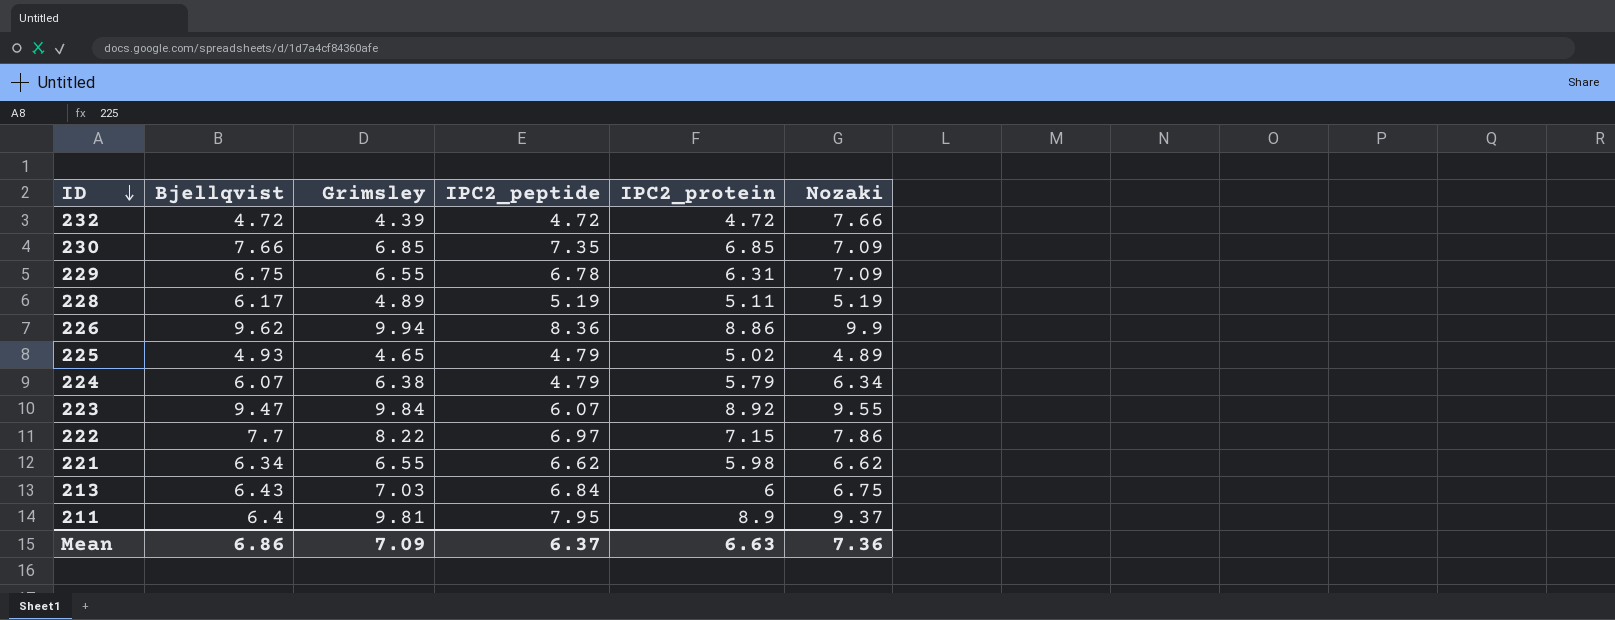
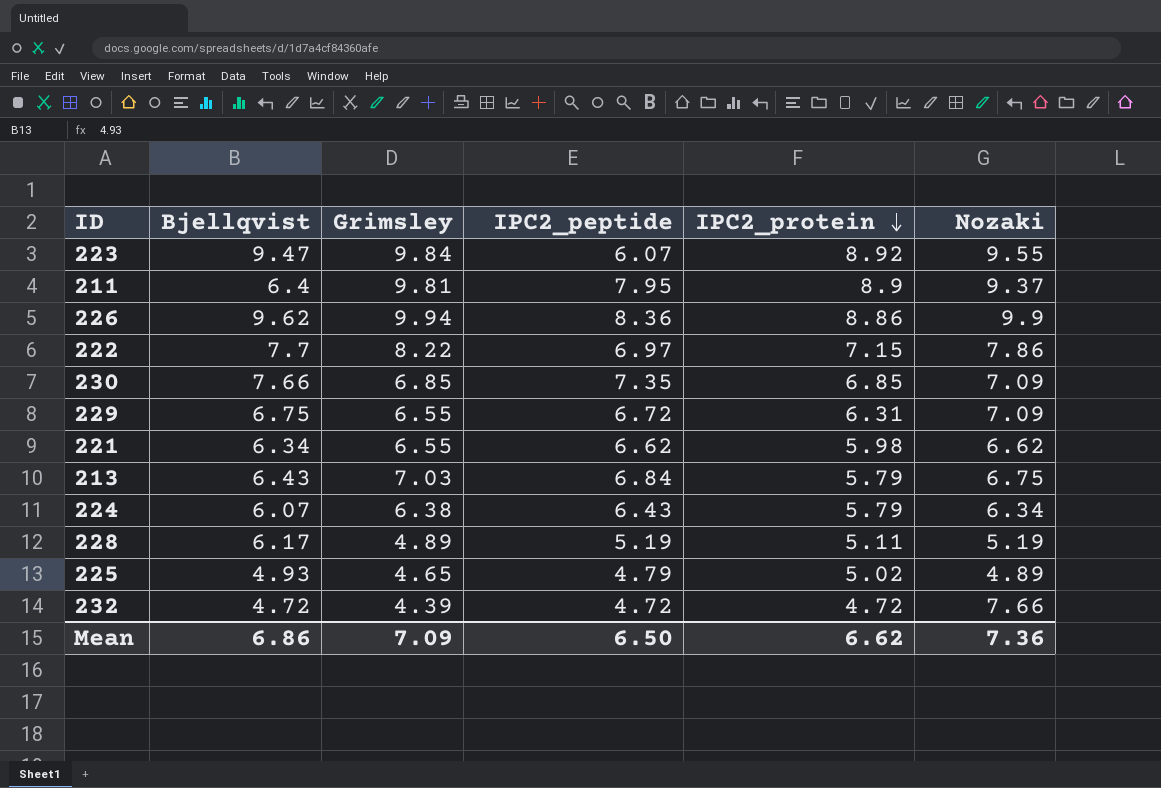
row order: ID descending -> IPC2_protein descending
229 | IPC2_peptide: 6.78 -> 6.72
213 | IPC2_protein: 6 -> 5.79
224 | IPC2_peptide: 4.79 -> 6.43
Mean | IPC2_peptide: 6.37 -> 6.50
Mean | IPC2_protein: 6.63 -> 6.62

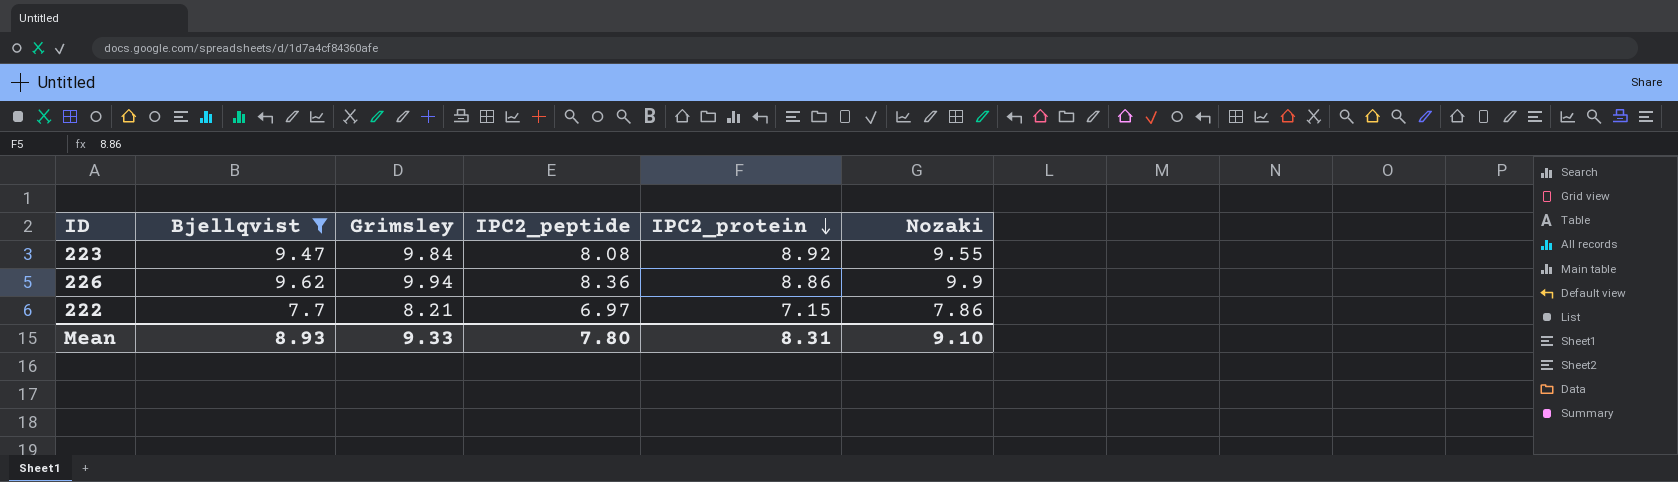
filter: none -> Bjellqvist >= 7.7
223 | IPC2_peptide: 6.07 -> 8.08
222 | Grimsley: 8.22 -> 8.21
Mean | Bjellqvist: 6.86 -> 8.93
Mean | Grimsley: 7.09 -> 9.33
Mean | IPC2_peptide: 6.50 -> 7.80
Mean | IPC2_protein: 6.62 -> 8.31
Mean | Nozaki: 7.36 -> 9.10

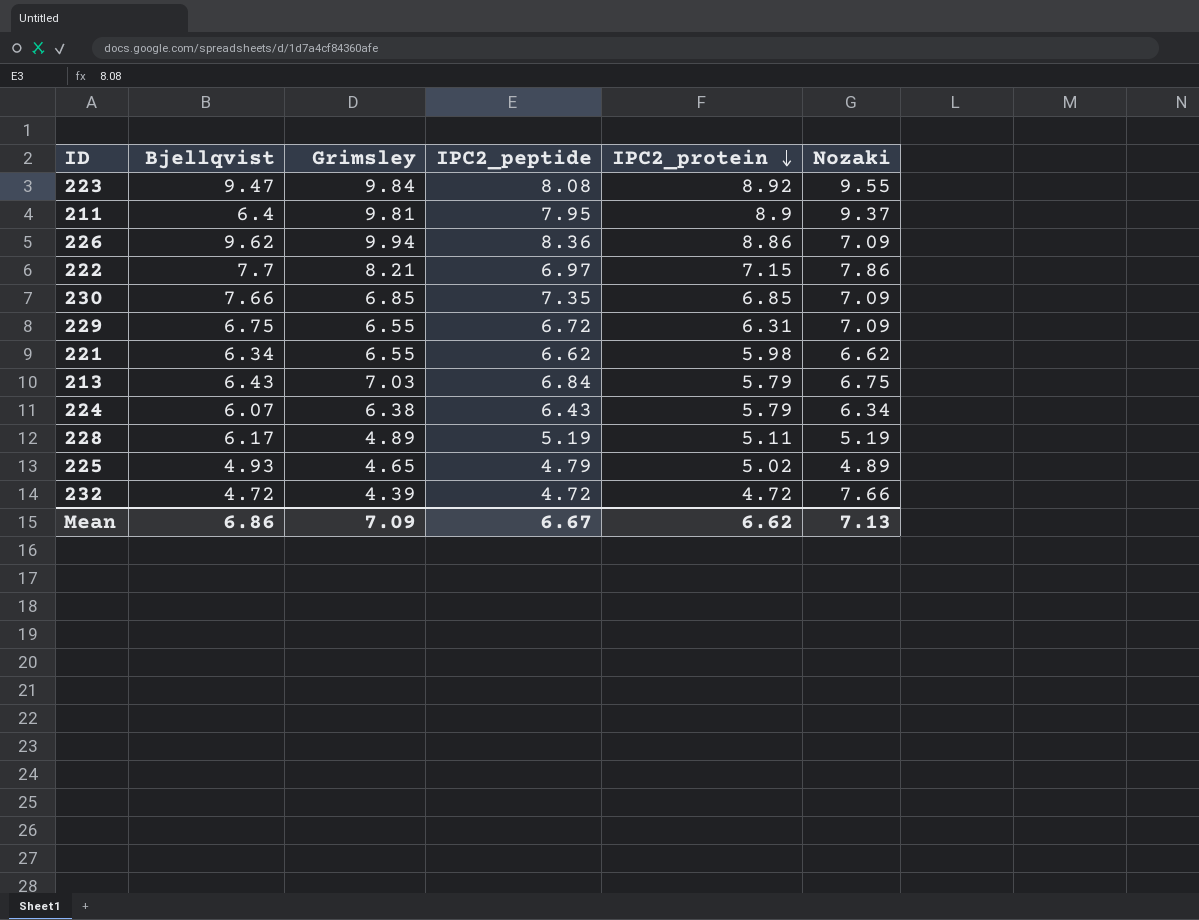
filter: Bjellqvist >= 7.7 -> none
226 | Nozaki: 9.9 -> 7.09
Mean | Bjellqvist: 8.93 -> 6.86
Mean | Grimsley: 9.33 -> 7.09
Mean | IPC2_peptide: 7.80 -> 6.67
Mean | IPC2_protein: 8.31 -> 6.62
Mean | Nozaki: 9.10 -> 7.13

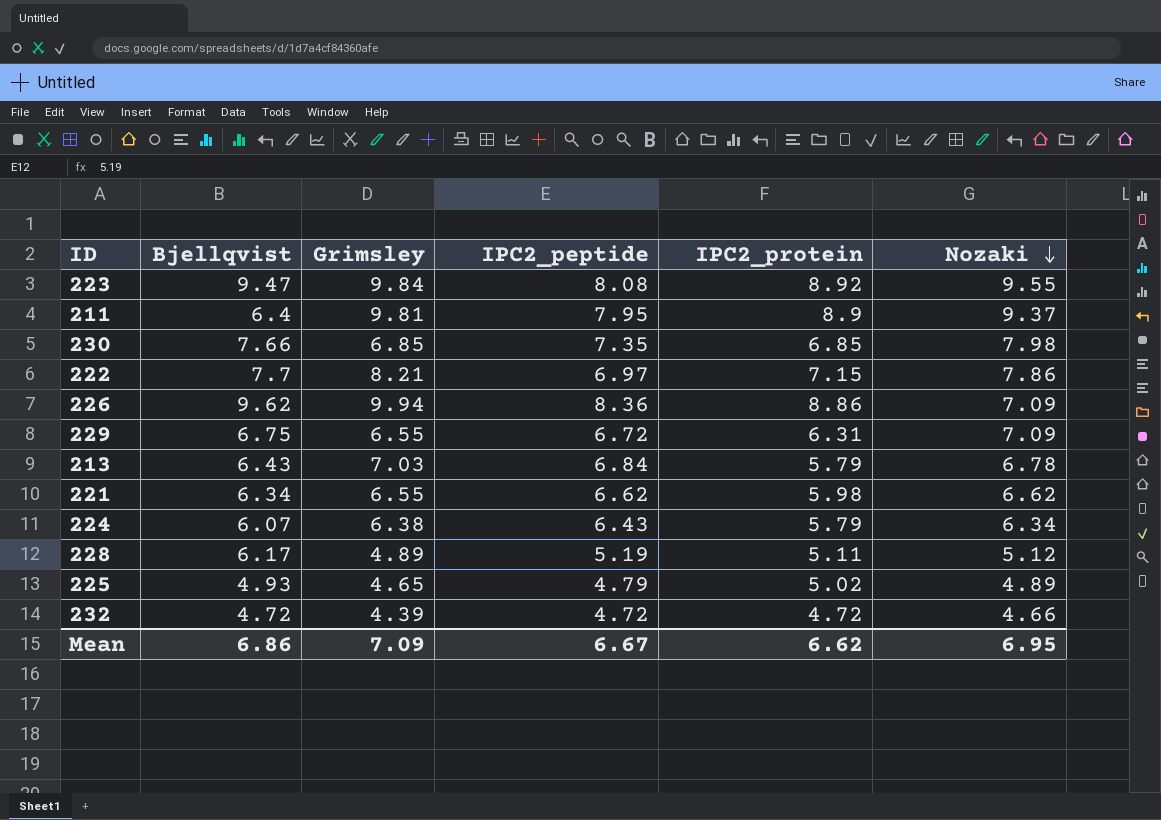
row order: IPC2_protein descending -> Nozaki descending
230 | Nozaki: 7.09 -> 7.98
213 | Nozaki: 6.75 -> 6.78
228 | Nozaki: 5.19 -> 5.12
232 | Nozaki: 7.66 -> 4.66
Mean | Nozaki: 7.13 -> 6.95

